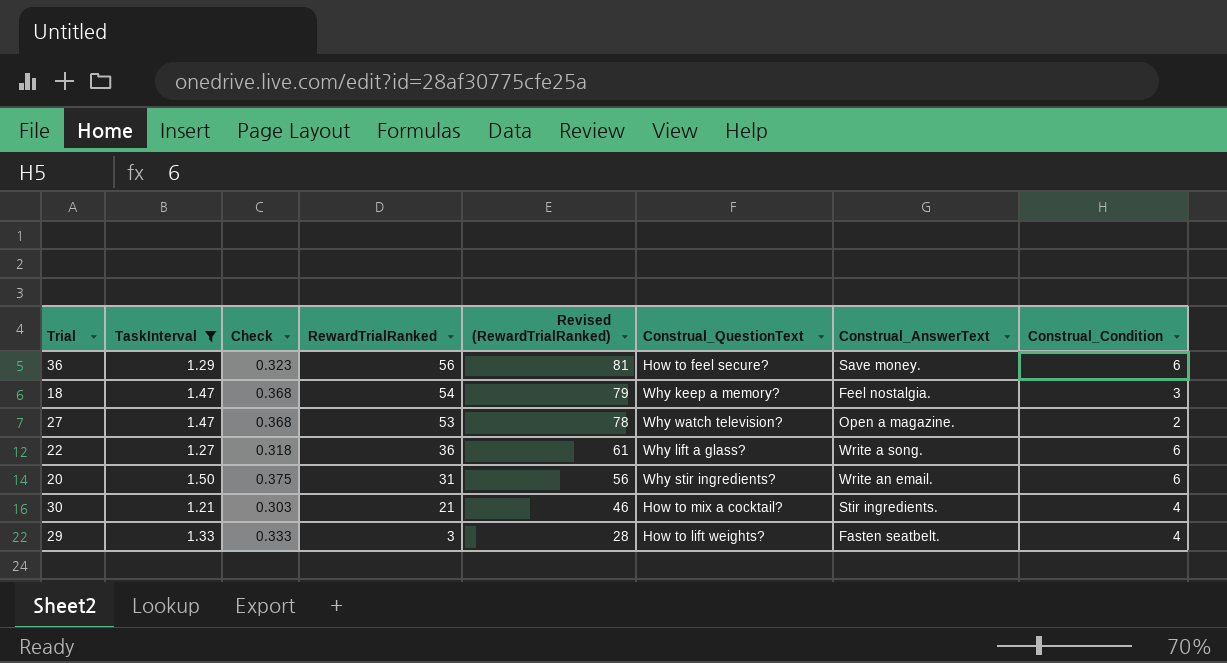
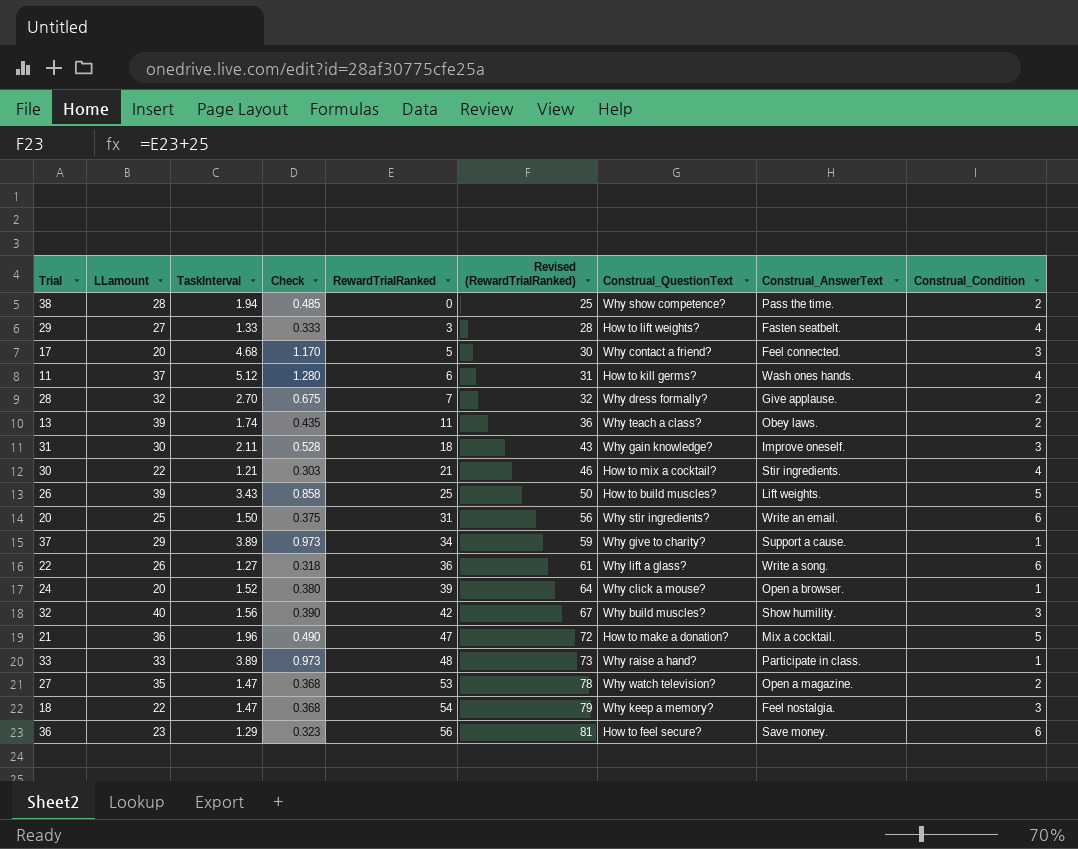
filter: TaskInterval <= 1.50 -> none
row order: RewardTrialRanked descending -> RewardTrialRanked ascending
column LLamount | position: none -> 2

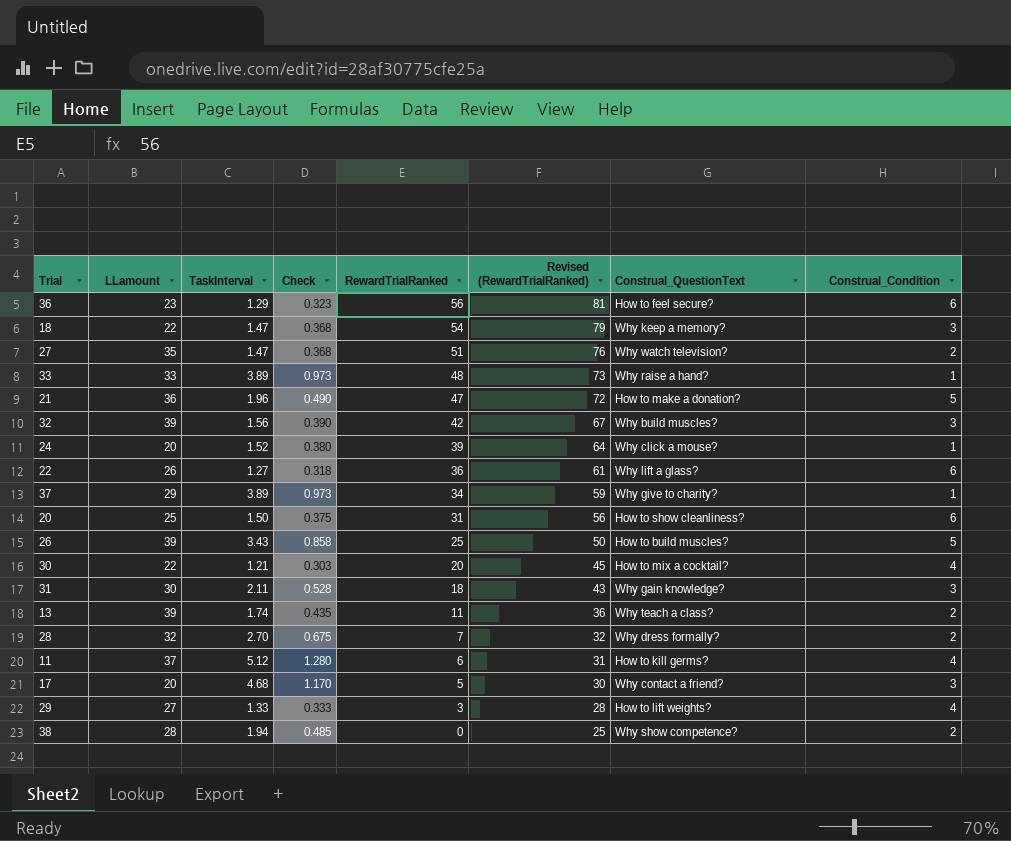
row order: RewardTrialRanked ascending -> RewardTrialRanked descending
column Construal_AnswerText | position: 8 -> none
27 | RewardTrialRanked: 53 -> 51
27 | Revised (RewardTrialRanked): 78 -> 76
32 | LLamount: 40 -> 39
20 | Construal_QuestionText: Why stir ingredients? -> How to show cleanliness?
30 | RewardTrialRanked: 21 -> 20
30 | Revised (RewardTrialRanked): 46 -> 45

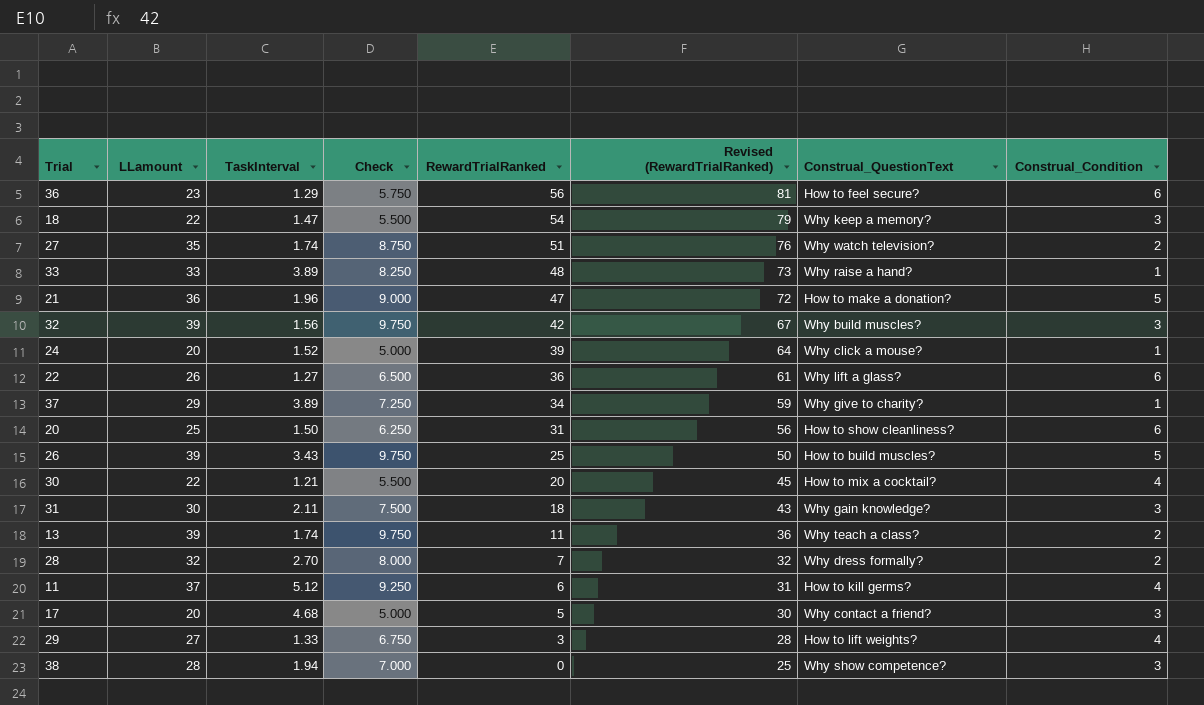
column Check | formula: [TaskInterval] * 0.25 -> [LLamount] * 0.25
27 | TaskInterval: 1.47 -> 1.74
38 | Construal_Condition: 2 -> 3

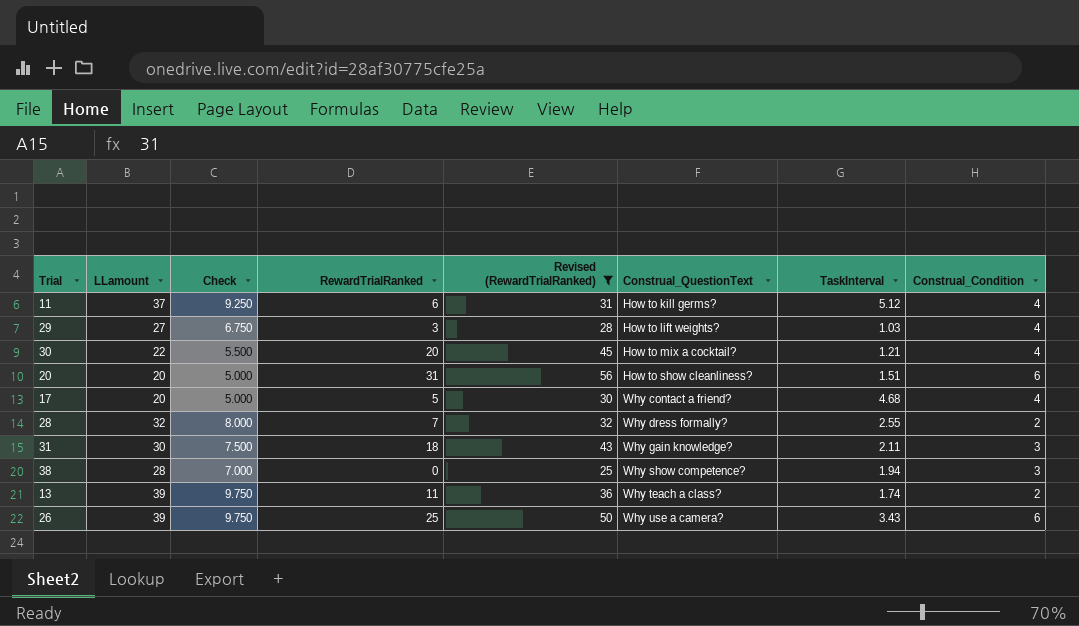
filter: none -> Revised (RewardTrialRanked) <= 56
row order: RewardTrialRanked descending -> Construal_QuestionText ascending
column TaskInterval | position: 3 -> 7
29 | TaskInterval: 1.33 -> 1.03
20 | LLamount: 25 -> 20
20 | Check: 6.250 -> 5.000
20 | TaskInterval: 1.50 -> 1.51
17 | Construal_Condition: 3 -> 4
28 | TaskInterval: 2.70 -> 2.55
26 | Construal_QuestionText: How to build muscles? -> Why use a camera?
26 | Construal_Condition: 5 -> 6

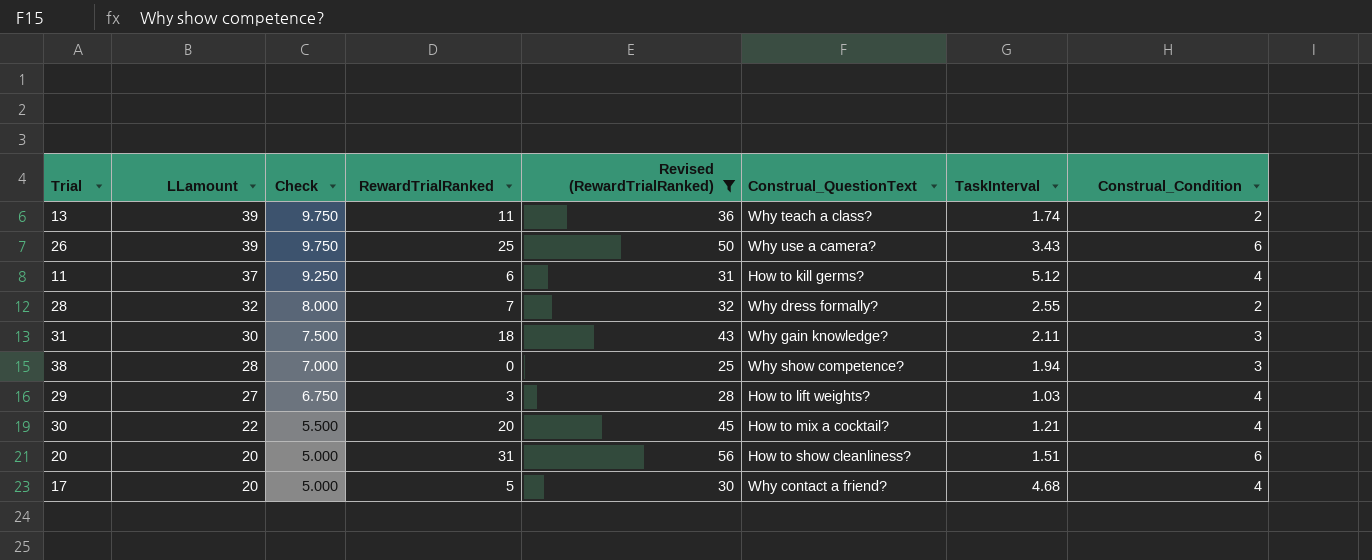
row order: Construal_QuestionText ascending -> LLamount descending

